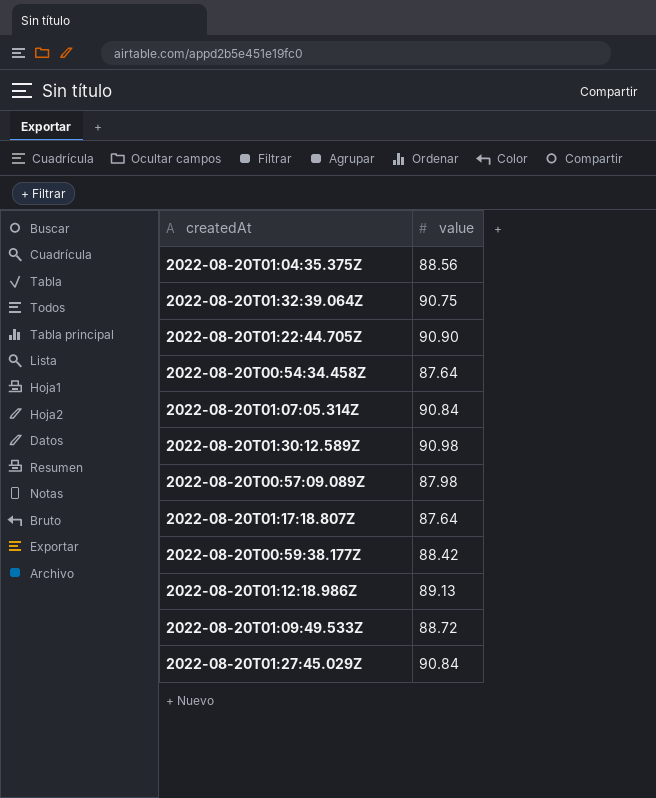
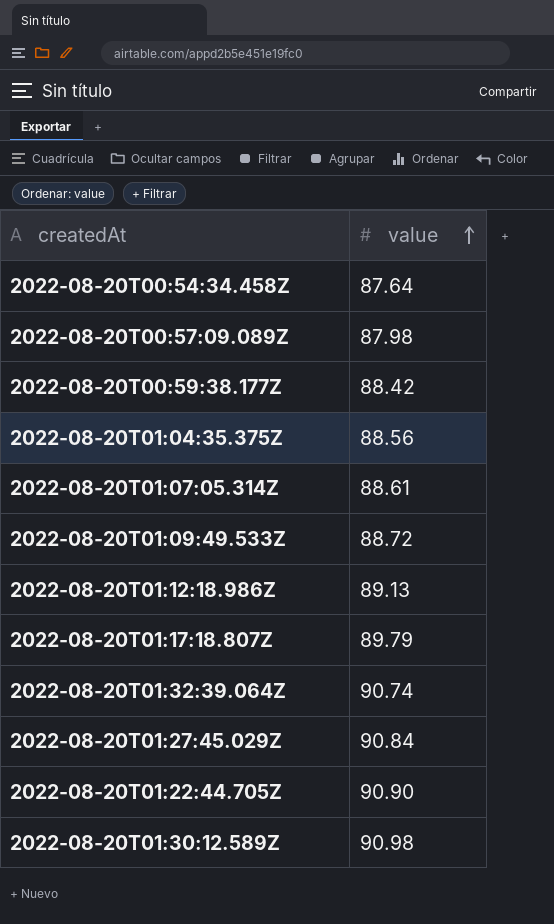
row order: none -> value ascending
2022-08-20T01:07:05.314Z | value: 90.84 -> 88.61
2022-08-20T01:17:18.807Z | value: 87.64 -> 89.79
2022-08-20T01:32:39.064Z | value: 90.75 -> 90.74

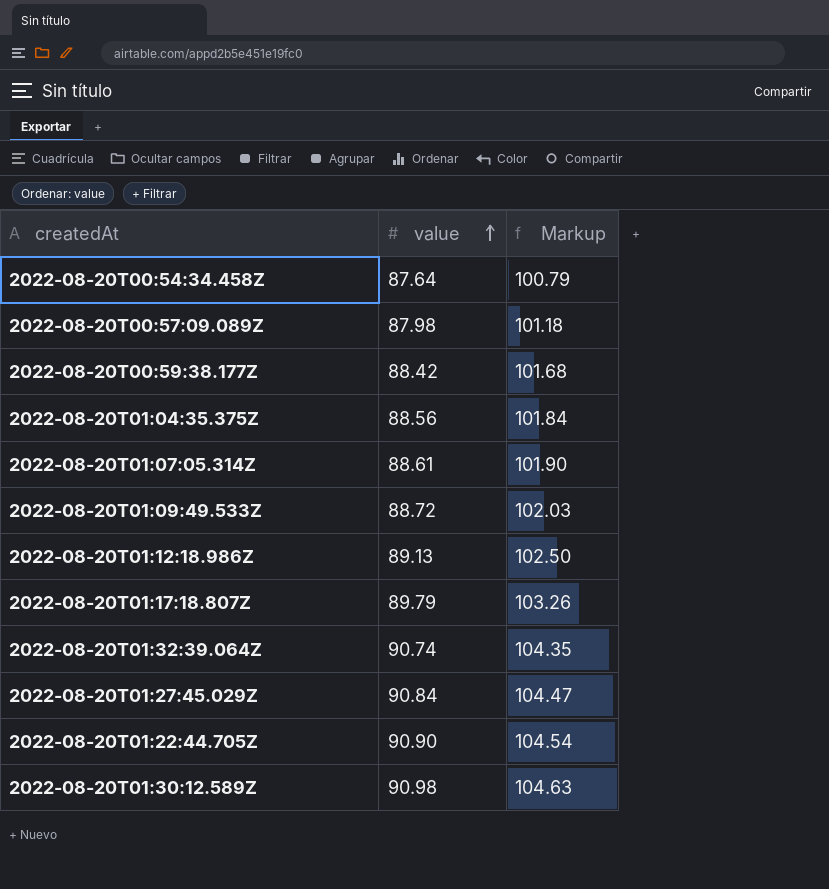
column Markup | formula: none -> [value] * 1.15

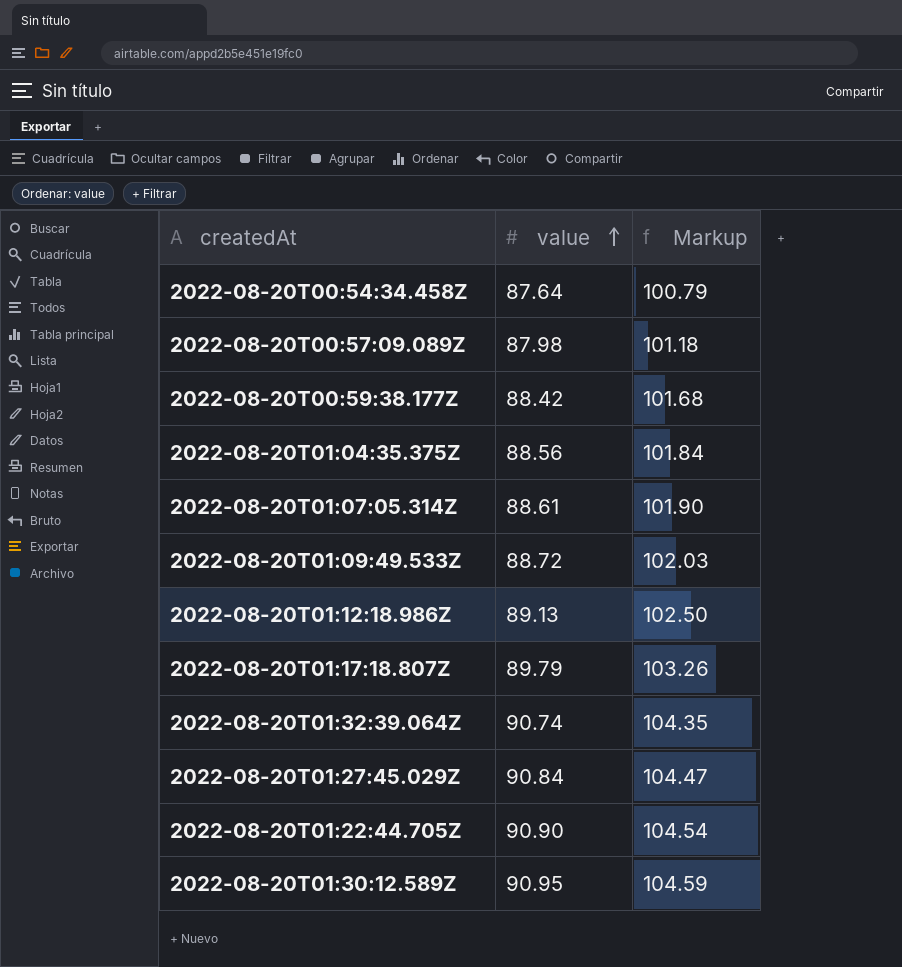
2022-08-20T01:30:12.589Z | value: 90.98 -> 90.95
2022-08-20T01:30:12.589Z | Markup: 104.63 -> 104.59

